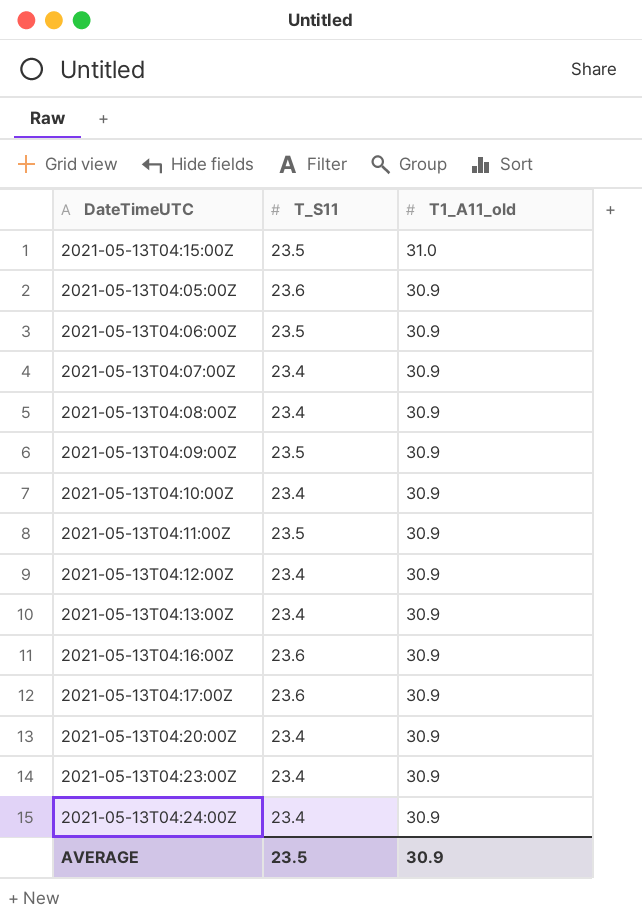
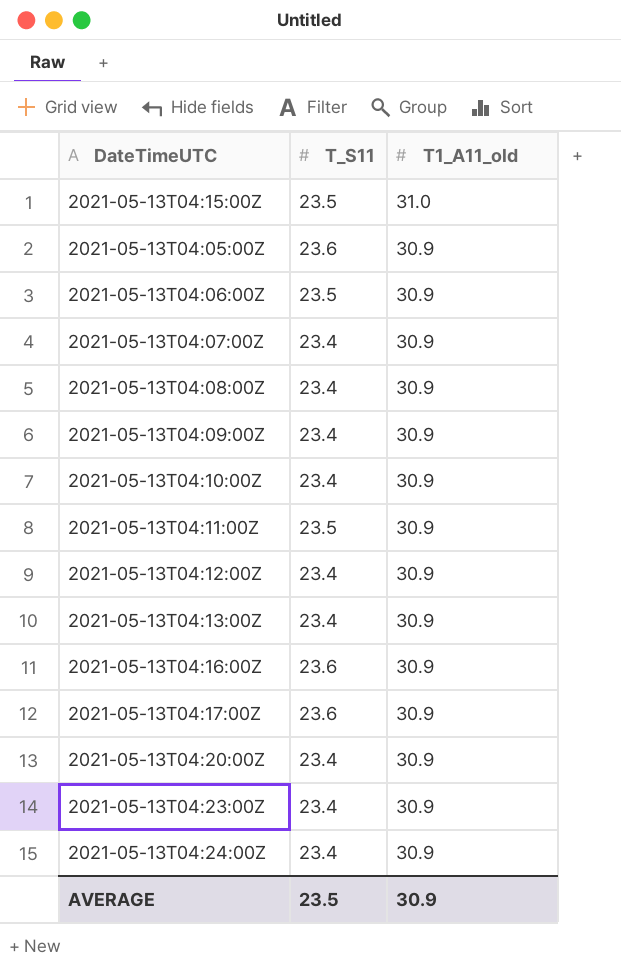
2021-05-13T04:09:00Z | T_S11: 23.5 -> 23.4

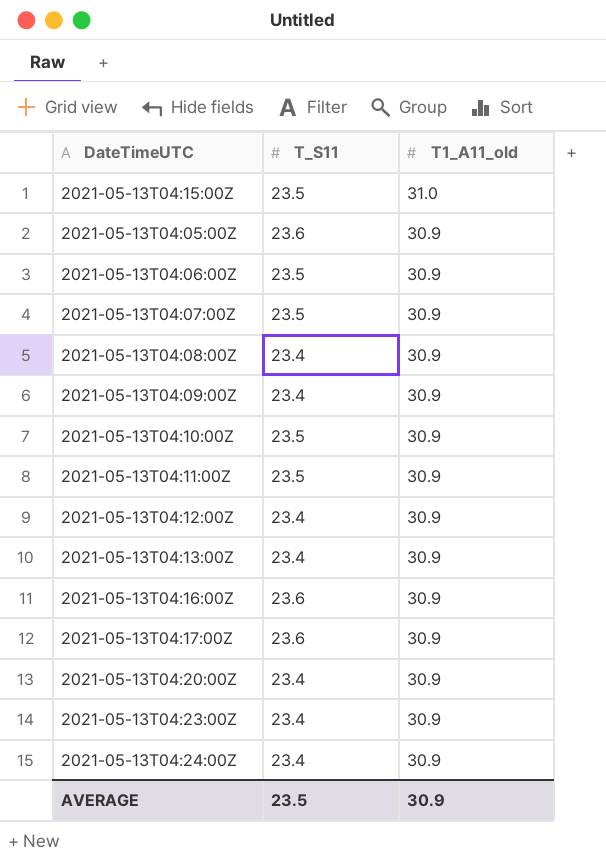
2021-05-13T04:07:00Z | T_S11: 23.4 -> 23.5
2021-05-13T04:10:00Z | T_S11: 23.4 -> 23.5

